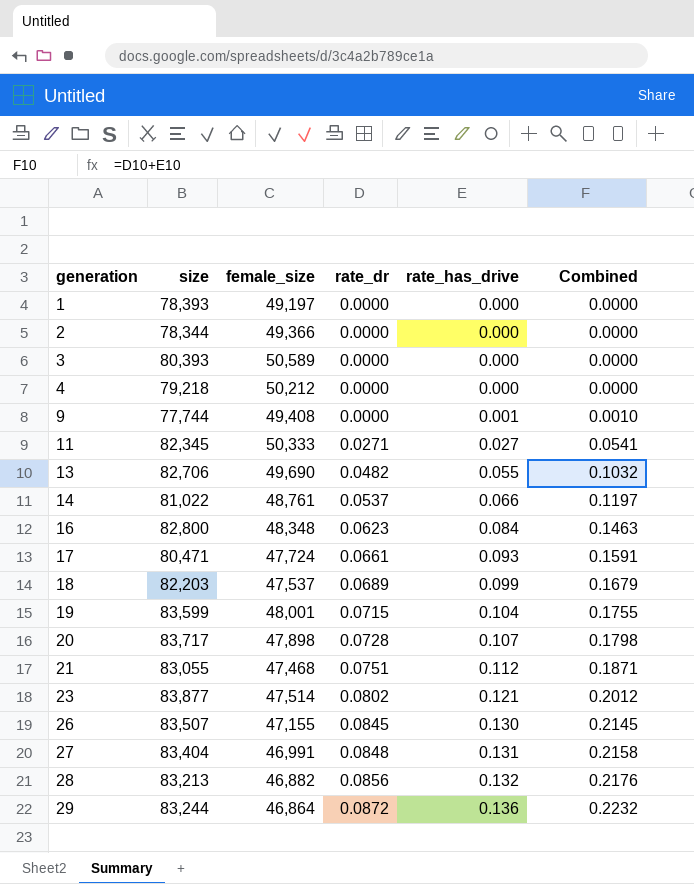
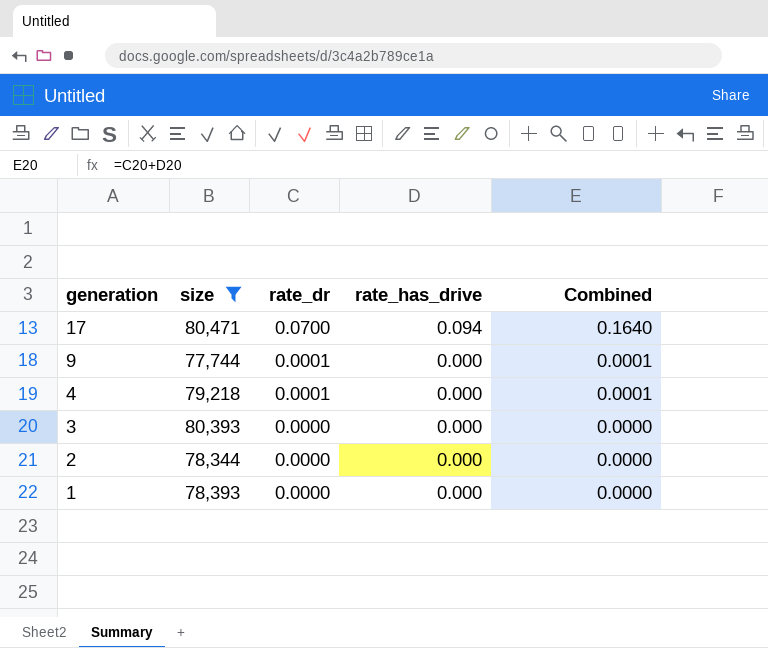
filter: none -> size <= 80,471
row order: generation ascending -> generation descending
column female_size | position: 3 -> none
17 | rate_dr: 0.0661 -> 0.0700
17 | rate_has_drive: 0.093 -> 0.094
17 | Combined: 0.1591 -> 0.1640
9 | rate_dr: 0.0000 -> 0.0001
9 | rate_has_drive: 0.001 -> 0.000
9 | Combined: 0.0010 -> 0.0001
4 | rate_dr: 0.0000 -> 0.0001
4 | Combined: 0.0000 -> 0.0001

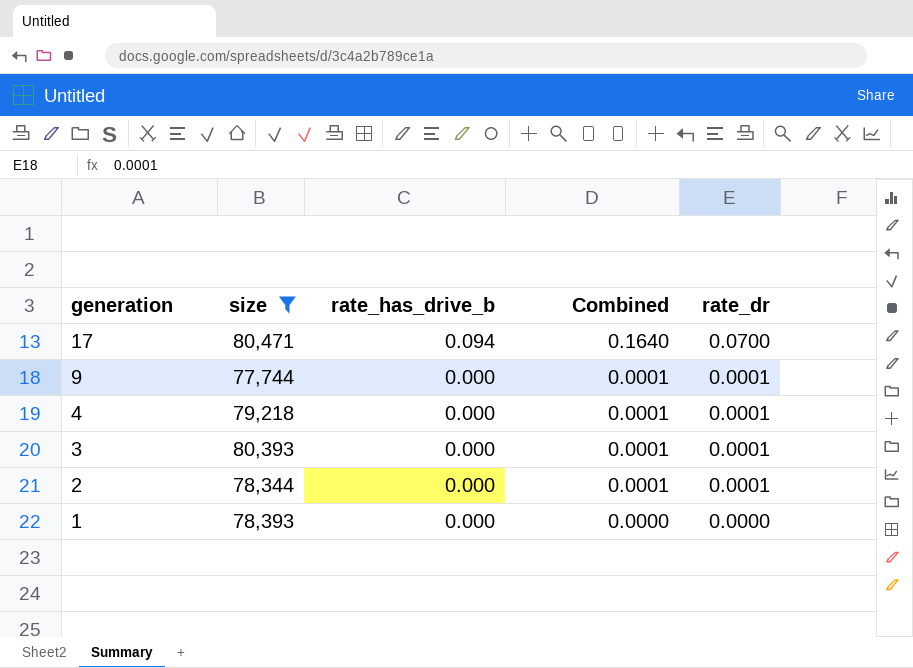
column name: rate_has_drive -> rate_has_drive_b
column rate_dr | position: 3 -> 5
3 | Combined: 0.0000 -> 0.0001
3 | rate_dr: 0.0000 -> 0.0001
2 | Combined: 0.0000 -> 0.0001
2 | rate_dr: 0.0000 -> 0.0001

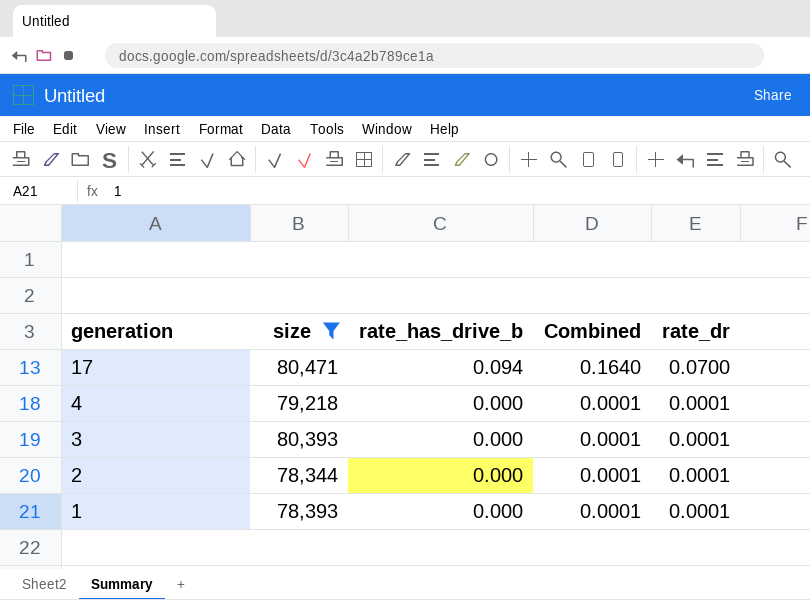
row 9: 77,744 | 0.000 | 0.0001 | 0.0001 -> none
1 | Combined: 0.0000 -> 0.0001
1 | rate_dr: 0.0000 -> 0.0001

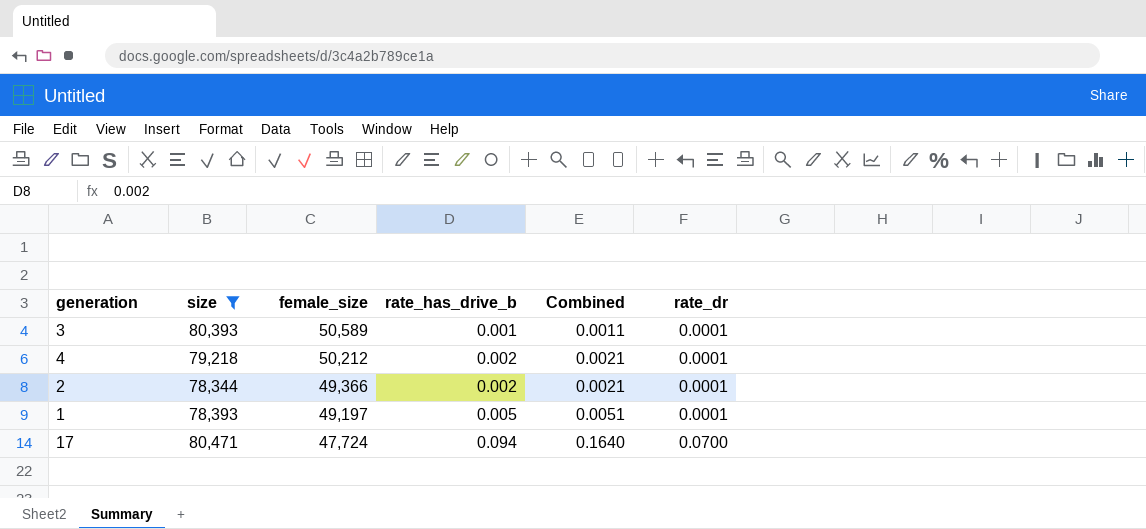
row order: generation descending -> female_size descending
column female_size | position: none -> 3
3 | rate_has_drive_b: 0.000 -> 0.001
3 | Combined: 0.0001 -> 0.0011
4 | rate_has_drive_b: 0.000 -> 0.002
4 | Combined: 0.0001 -> 0.0021
2 | rate_has_drive_b: 0.000 -> 0.002
2 | Combined: 0.0001 -> 0.0021
1 | rate_has_drive_b: 0.000 -> 0.005
1 | Combined: 0.0001 -> 0.0051

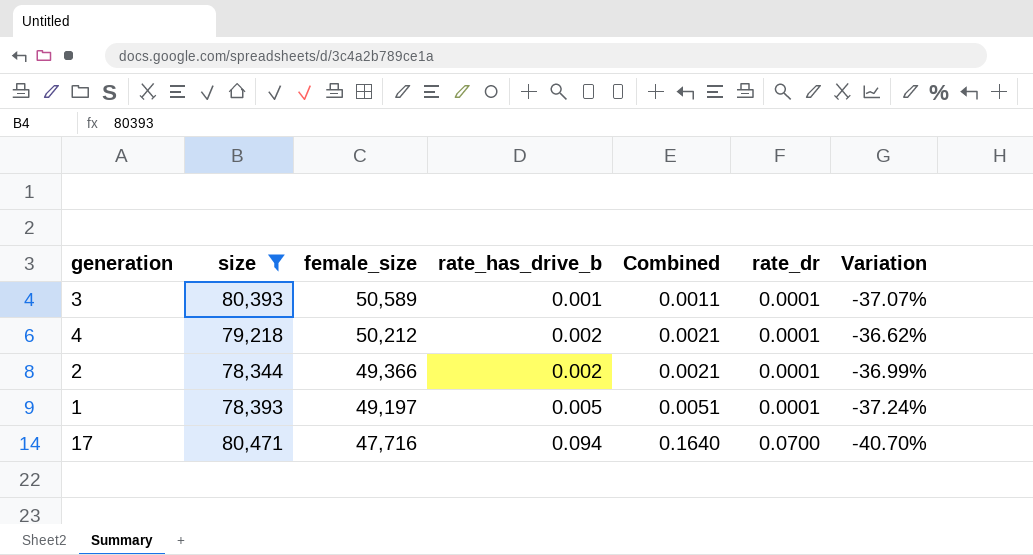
column Variation | formula: none -> ([female_size] - [size]) / [size]
17 | female_size: 47,724 -> 47,716

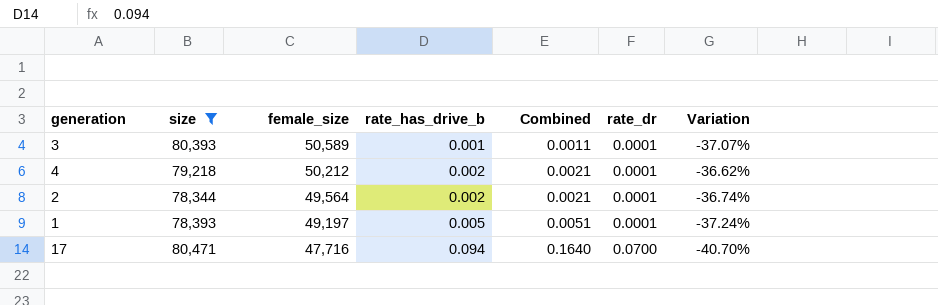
2 | female_size: 49,366 -> 49,564
2 | Variation: -36.99% -> -36.74%

